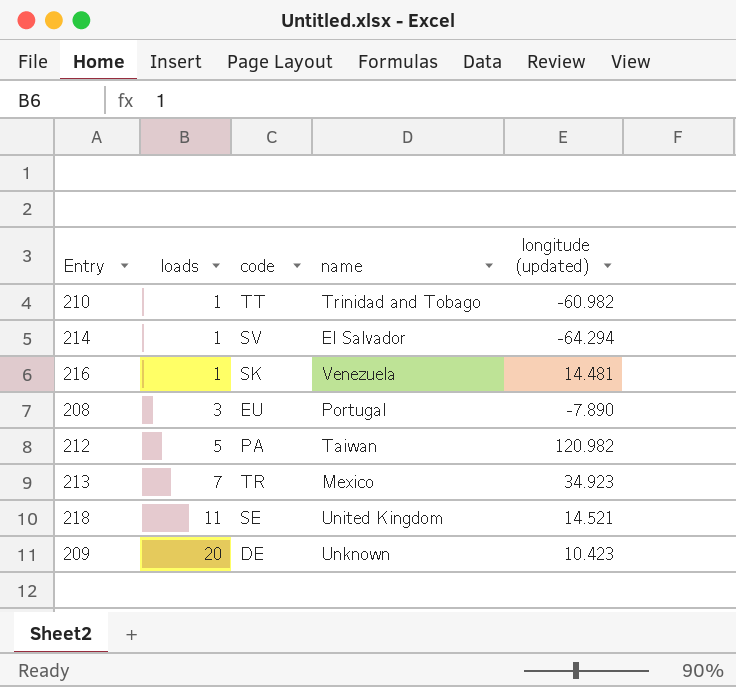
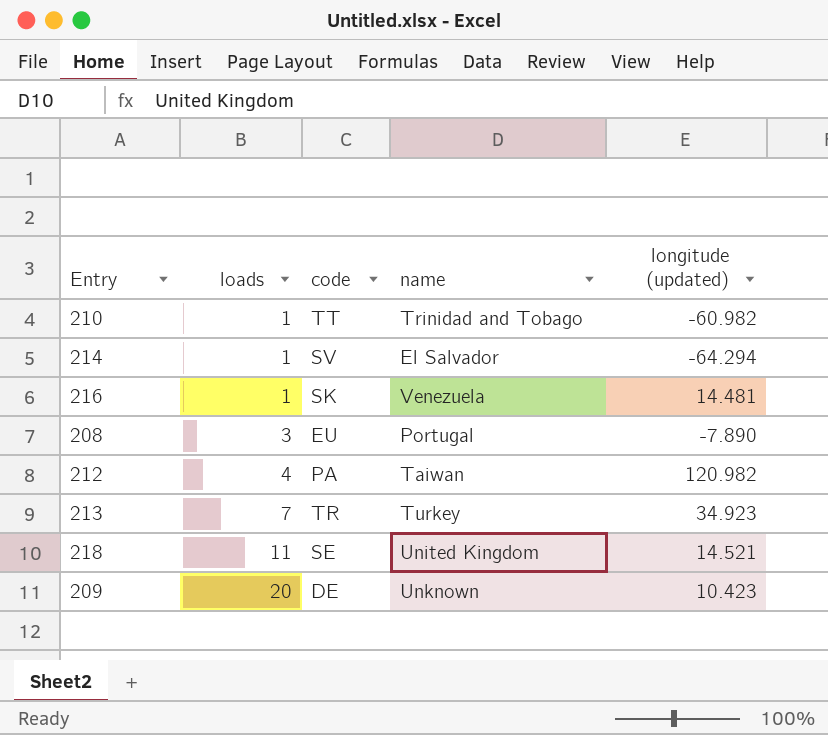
212 | loads: 5 -> 4
213 | name: Mexico -> Turkey

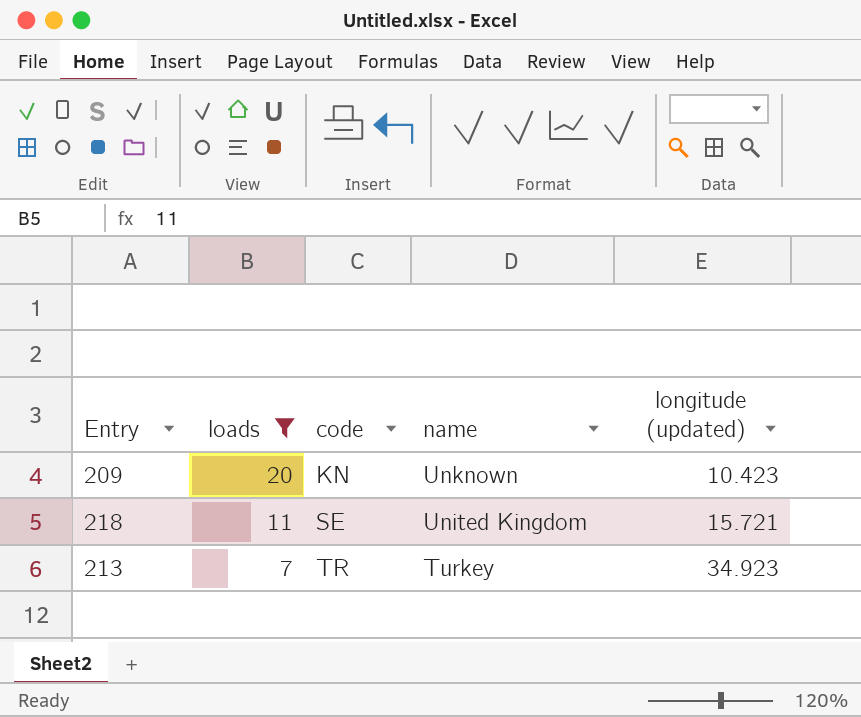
filter: none -> loads >= 7
row order: loads ascending -> loads descending
209 | code: DE -> KN
218 | longitude (updated): 14.521 -> 15.721

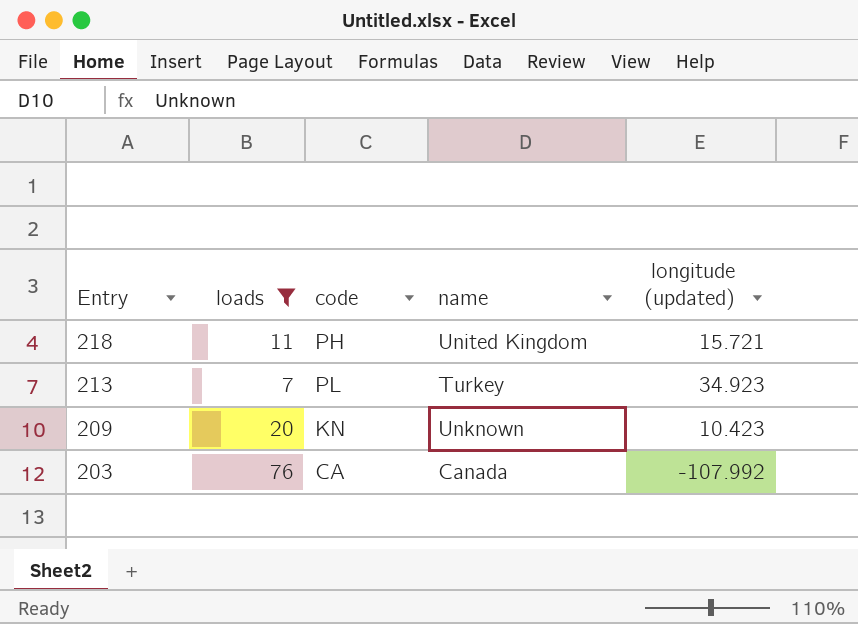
row order: loads descending -> Entry descending
218 | code: SE -> PH
213 | code: TR -> PL
row 203: none -> 76 | CA | Canada | -107.992

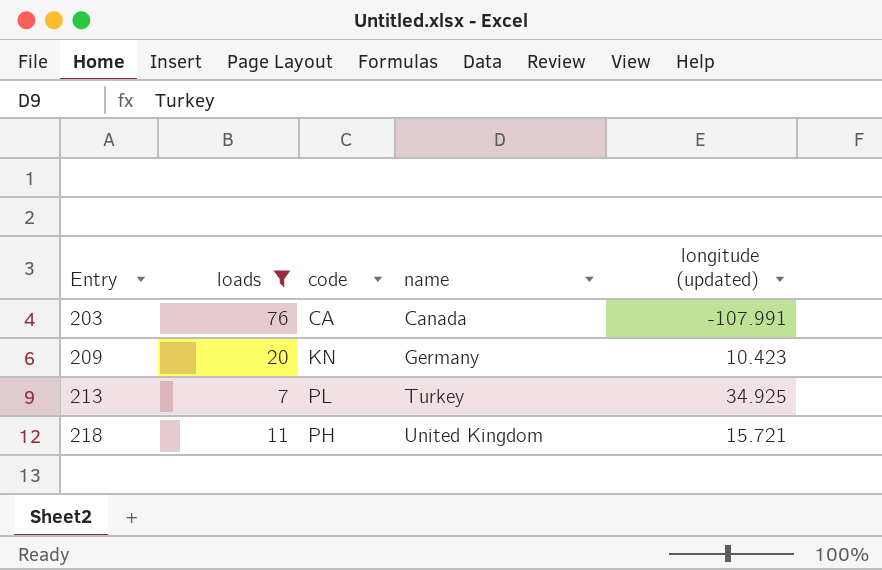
row order: Entry descending -> Entry ascending
203 | longitude (updated): -107.992 -> -107.991
209 | name: Unknown -> Germany
213 | longitude (updated): 34.923 -> 34.925

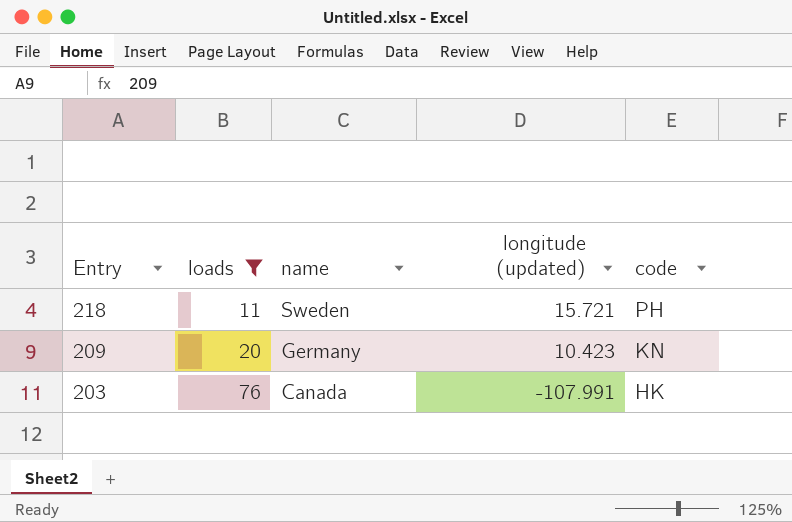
row order: Entry ascending -> Entry descending
column code | position: 3 -> 5
row 213: 7 | PL | Turkey | 34.925 -> none
218 | name: United Kingdom -> Sweden
203 | code: CA -> HK

